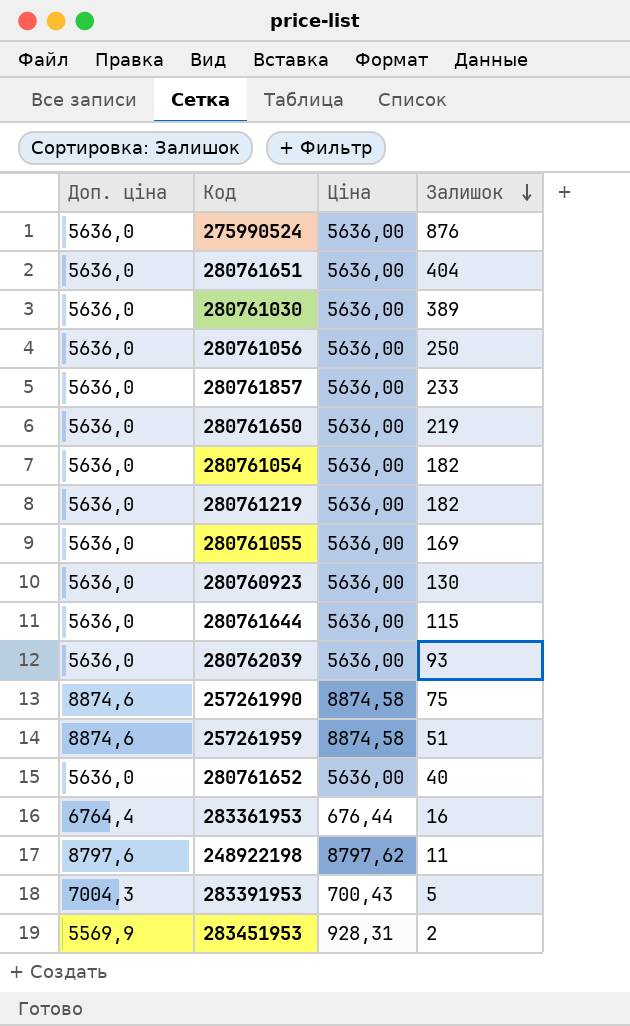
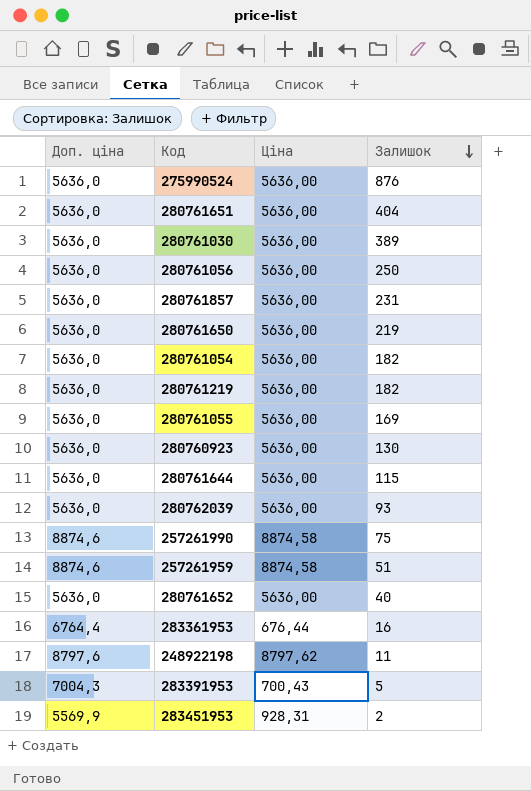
280761857 | Залишок: 233 -> 231

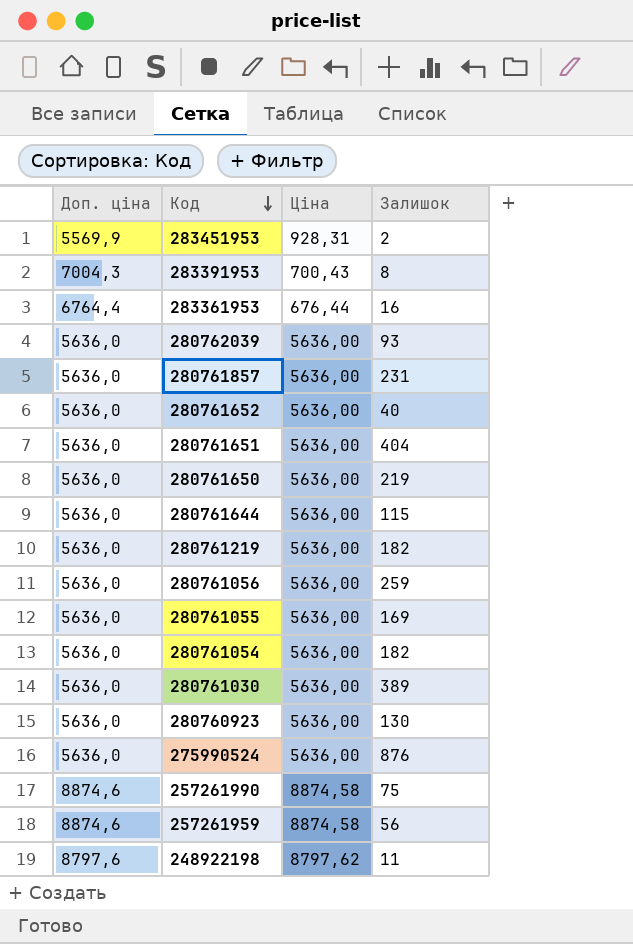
row order: Залишок descending -> Код descending
283391953 | Залишок: 5 -> 8
280761056 | Залишок: 250 -> 259
257261959 | Залишок: 51 -> 56

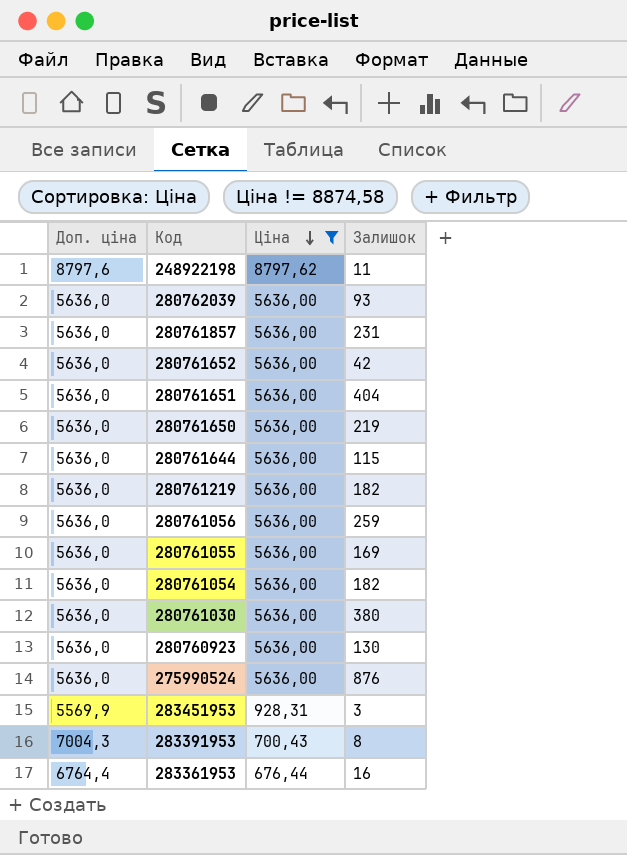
filter: none -> Ціна != 8874,58
row order: Код descending -> Ціна descending
280761652 | Залишок: 40 -> 42
280761030 | Залишок: 389 -> 380
283451953 | Залишок: 2 -> 3

